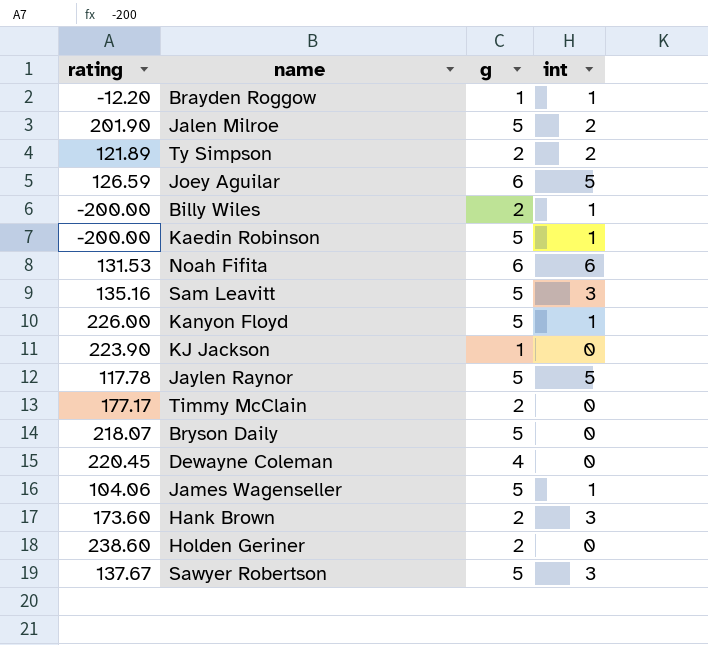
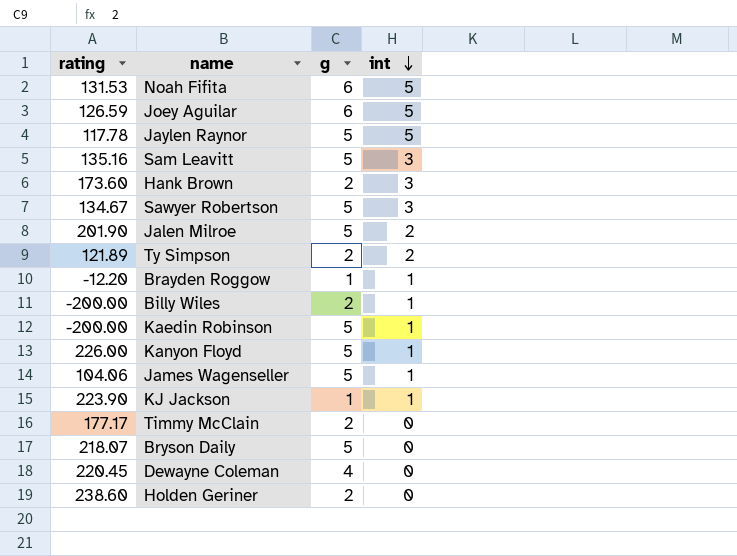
row order: none -> int descending
Noah Fifita | int: 6 -> 5
Sawyer Robertson | rating: 137.67 -> 134.67
KJ Jackson | int: 0 -> 1

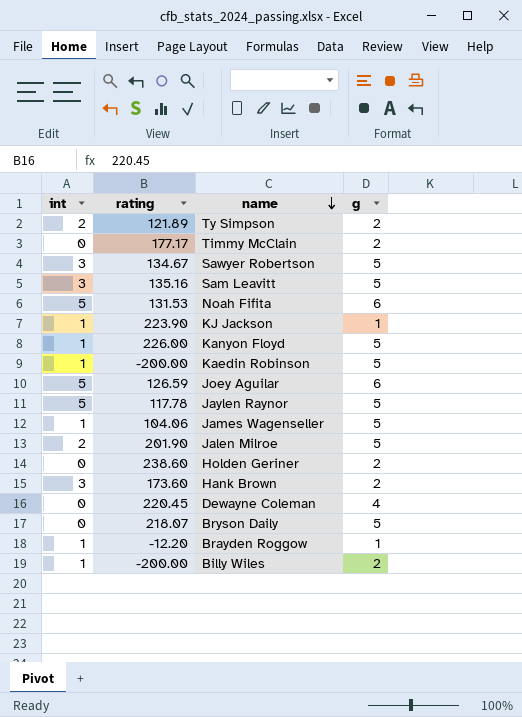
row order: int descending -> name descending
column int | position: 4 -> 1

